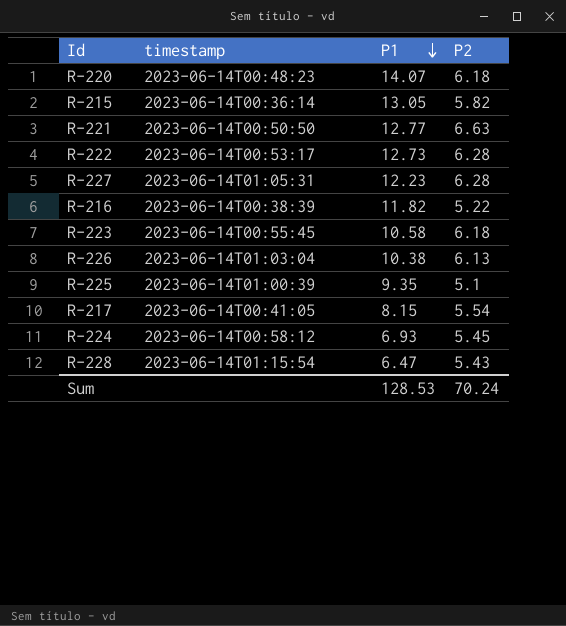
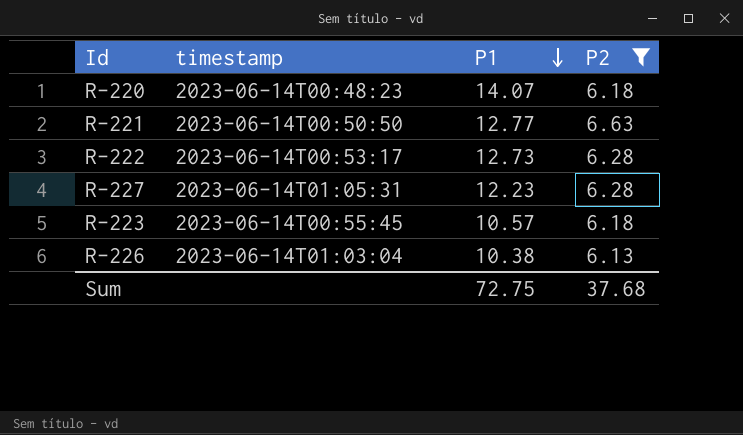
filter: none -> P2 >= 6.13
R-223 | P1: 10.58 -> 10.57
Sum | P1: 128.53 -> 72.75
Sum | P2: 70.24 -> 37.68

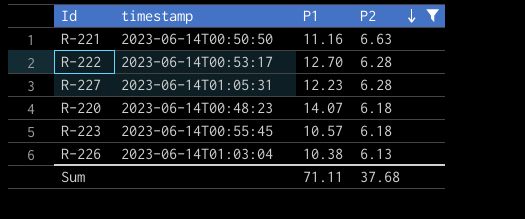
row order: P1 descending -> P2 descending
R-221 | P1: 12.77 -> 11.16
R-222 | P1: 12.73 -> 12.70
Sum | P1: 72.75 -> 71.11

